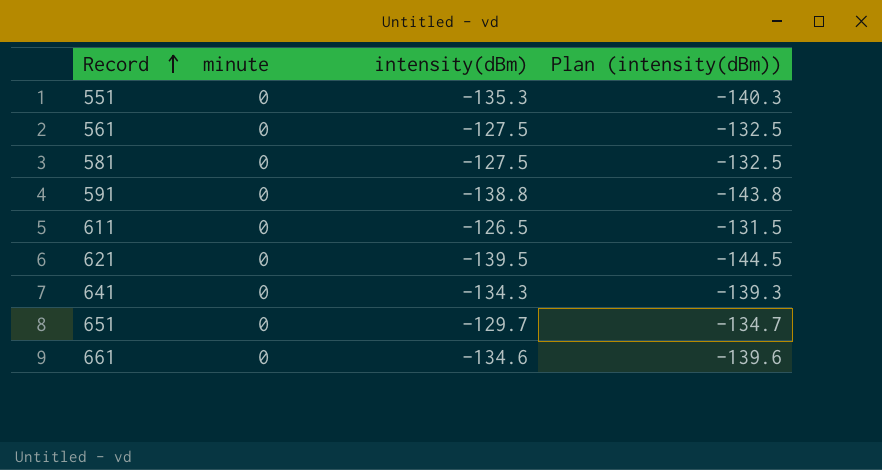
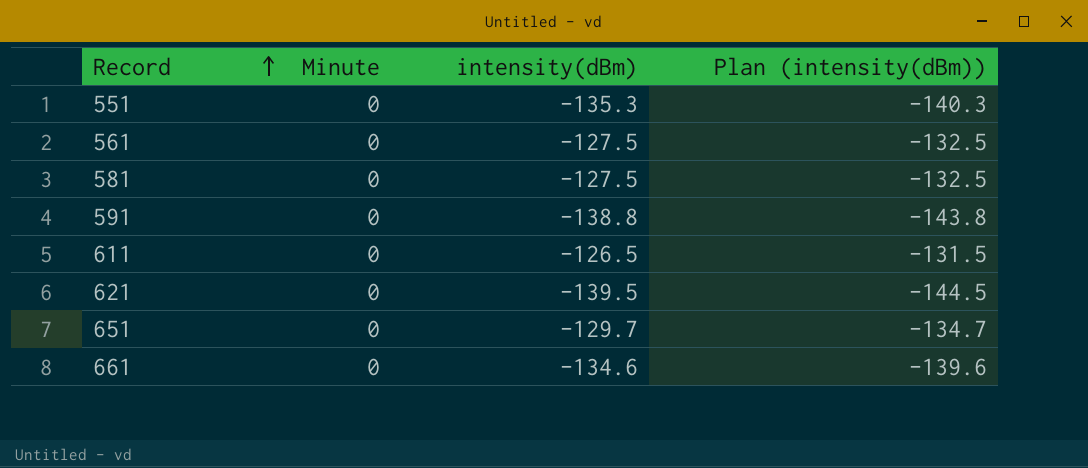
column name: minute -> Minute
row 641: 0 | -134.3 | -139.3 -> none

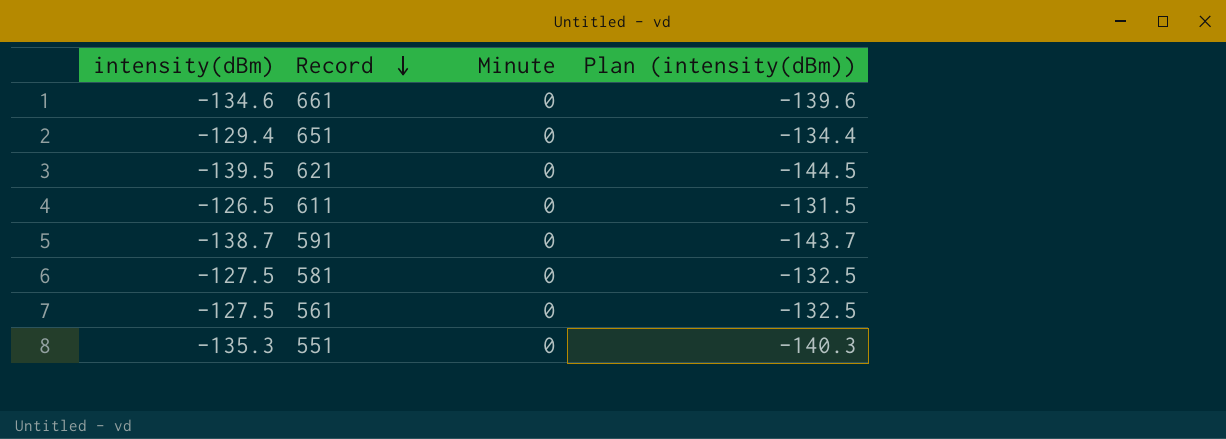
row order: Record ascending -> Record descending
column intensity(dBm) | position: 3 -> 1
651 | intensity(dBm): -129.7 -> -129.4
651 | Plan (intensity(dBm)): -134.7 -> -134.4
591 | intensity(dBm): -138.8 -> -138.7
591 | Plan (intensity(dBm)): -143.8 -> -143.7

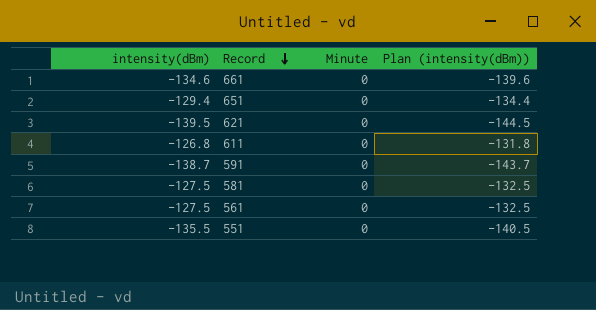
611 | intensity(dBm): -126.5 -> -126.8
611 | Plan (intensity(dBm)): -131.5 -> -131.8
551 | intensity(dBm): -135.3 -> -135.5
551 | Plan (intensity(dBm)): -140.3 -> -140.5

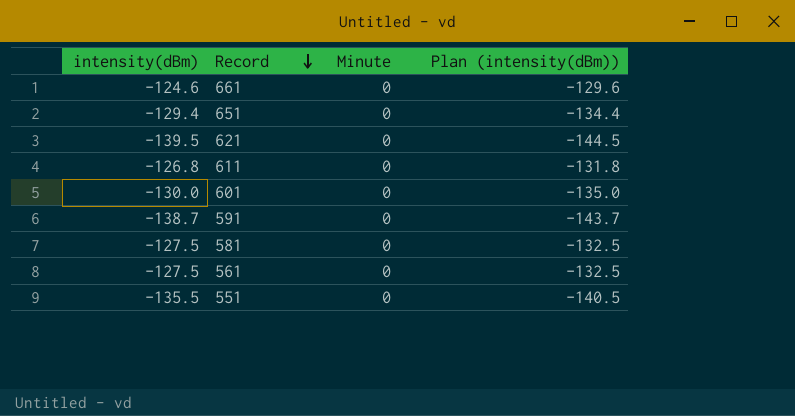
661 | intensity(dBm): -134.6 -> -124.6
661 | Plan (intensity(dBm)): -139.6 -> -129.6
row 601: none -> -130.0 | 0 | -135.0

